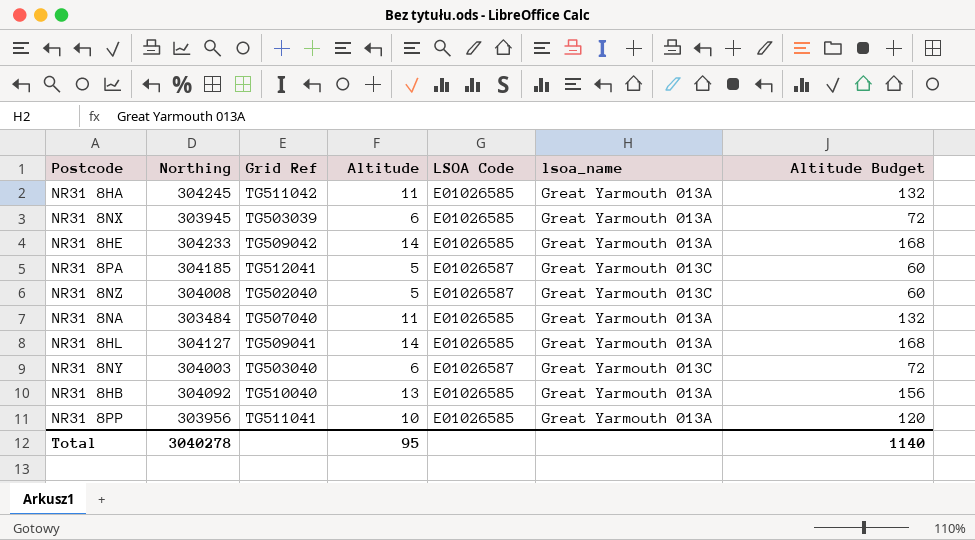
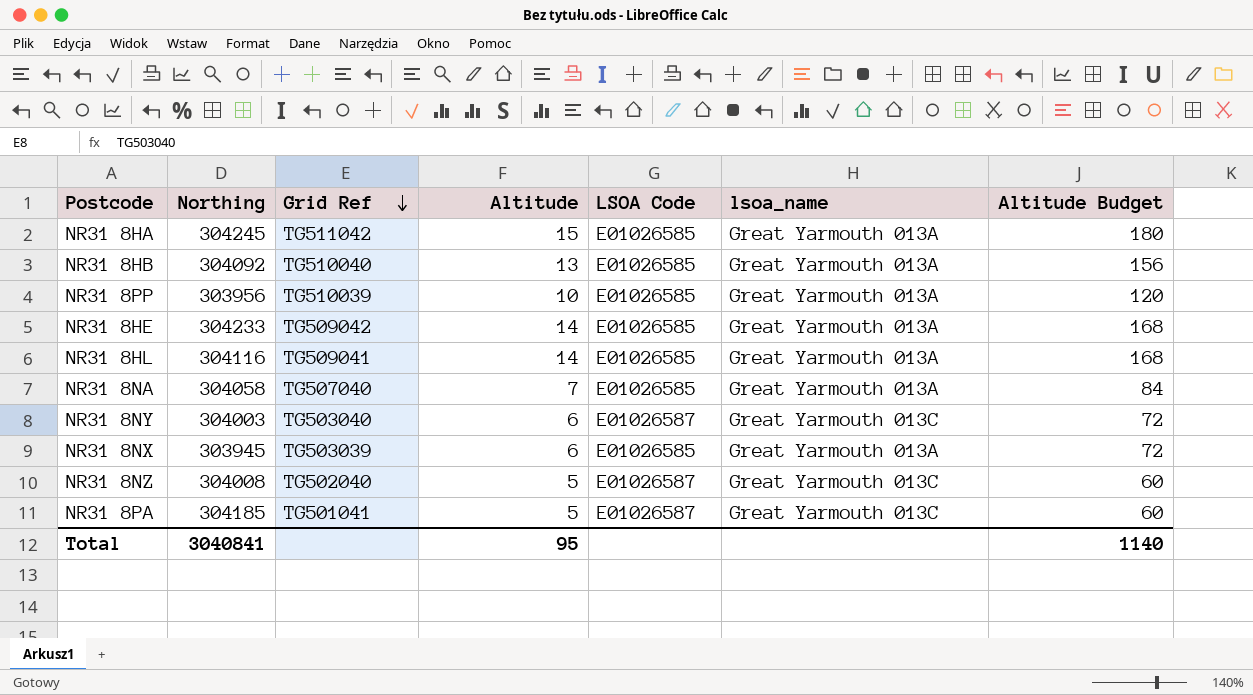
row order: none -> Grid Ref descending
NR31 8HA | Altitude: 11 -> 15
NR31 8HA | Altitude Budget: 132 -> 180
NR31 8PP | Grid Ref: TG511041 -> TG510039
NR31 8HL | Northing: 304127 -> 304116
NR31 8NA | Northing: 303484 -> 304058
NR31 8NA | Altitude: 11 -> 7
NR31 8NA | Altitude Budget: 132 -> 84
NR31 8PA | Grid Ref: TG512041 -> TG501041
Total | Northing: 3040278 -> 3040841

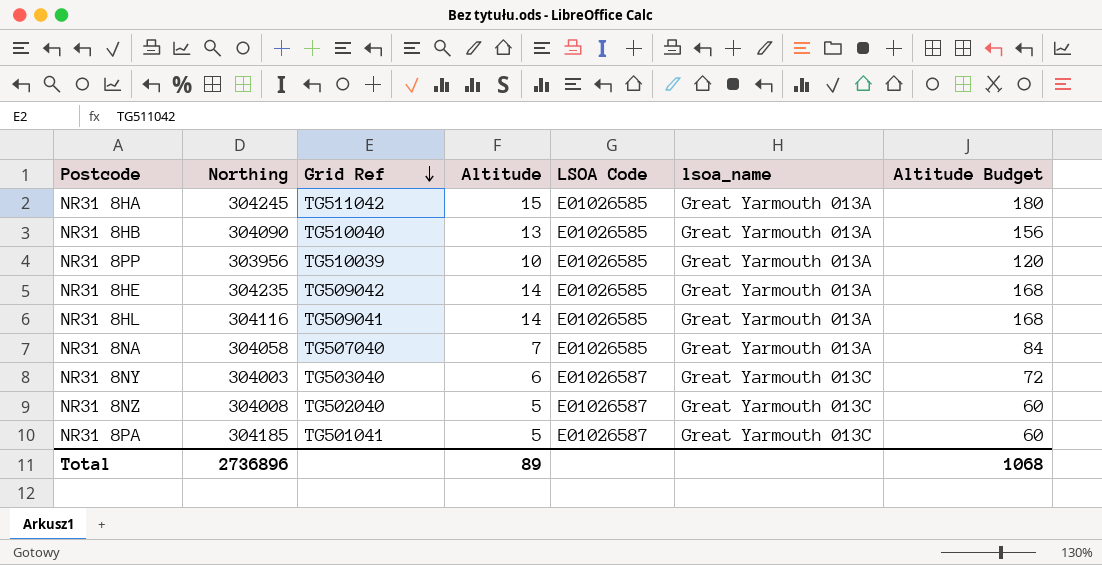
row NR31 8NX: 303945 | TG503039 | 6 | E01026585 | Great Yarmouth 013A | 72 -> none
NR31 8HB | Northing: 304092 -> 304090
NR31 8HE | Northing: 304233 -> 304235
Total | Northing: 3040841 -> 2736896
Total | Altitude: 95 -> 89
Total | Altitude Budget: 1140 -> 1068

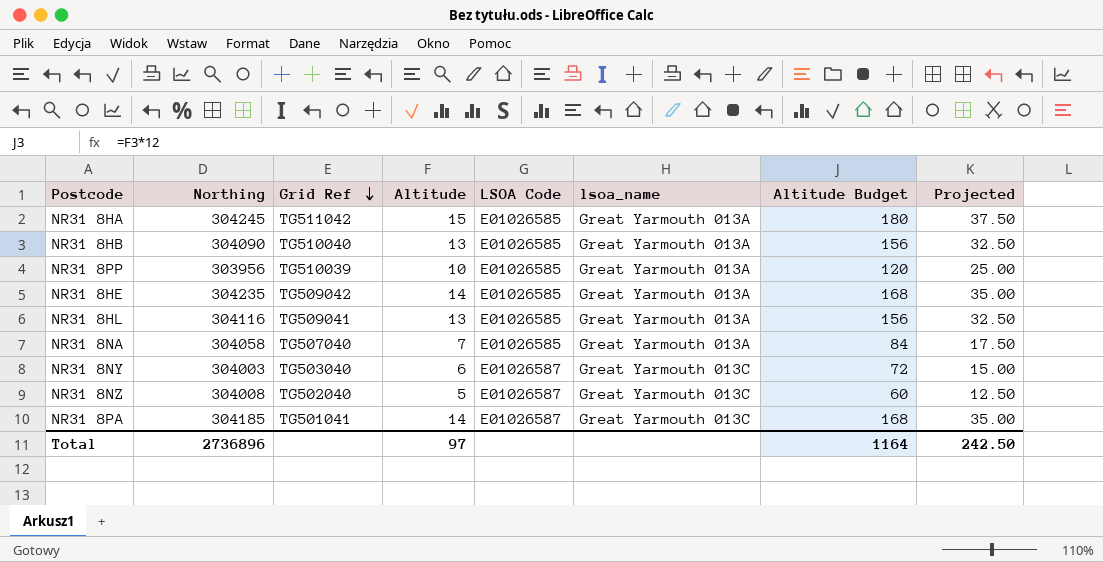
column Projected | formula: none -> [Altitude] * 2.5
NR31 8HL | Altitude: 14 -> 13
NR31 8HL | Altitude Budget: 168 -> 156
NR31 8PA | Altitude: 5 -> 14
NR31 8PA | Altitude Budget: 60 -> 168
Total | Altitude: 89 -> 97
Total | Altitude Budget: 1068 -> 1164

